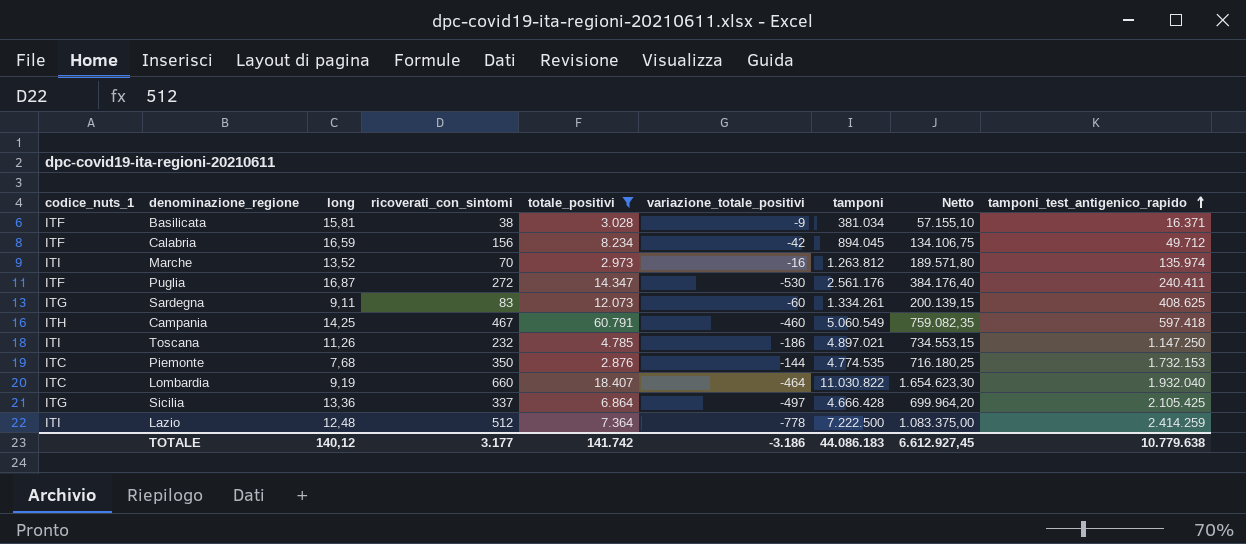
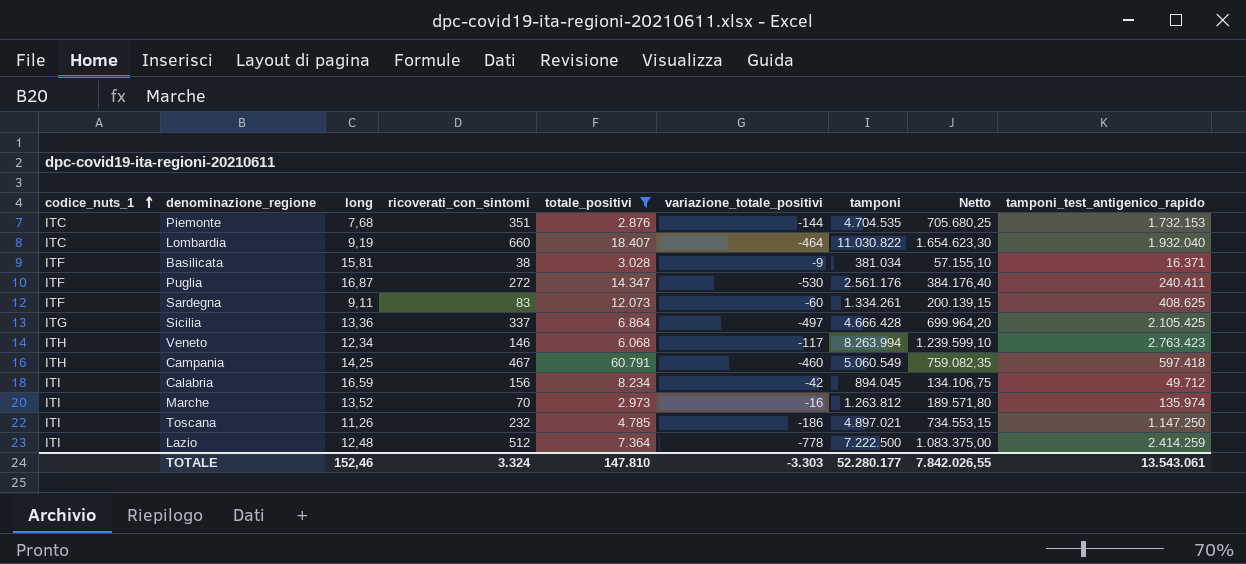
row order: tamponi_test_antigenico_rapido ascending -> codice_nuts_1 ascending
Piemonte | ricoverati_con_sintomi: 350 -> 351
Piemonte | tamponi: 4.774.535 -> 4.704.535
Piemonte | Netto: 716.180,25 -> 705.680,25
Sardegna | codice_nuts_1: ITG -> ITF
row Veneto: none -> ITH | 12,34 | 146 | 6.068 | -117 | 8.263.994 | 1.239.599,10 | 2.763.423
Calabria | codice_nuts_1: ITF -> ITI
TOTALE | long: 140,12 -> 152,46
TOTALE | ricoverati_con_sintomi: 3.177 -> 3.324
TOTALE | totale_positivi: 141.742 -> 147.810
TOTALE | variazione_totale_positivi: -3.186 -> -3.303
TOTALE | tamponi: 44.086.183 -> 52.280.177
TOTALE | Netto: 6.612.927,45 -> 7.842.026,55
TOTALE | tamponi_test_antigenico_rapido: 10.779.638 -> 13.543.061

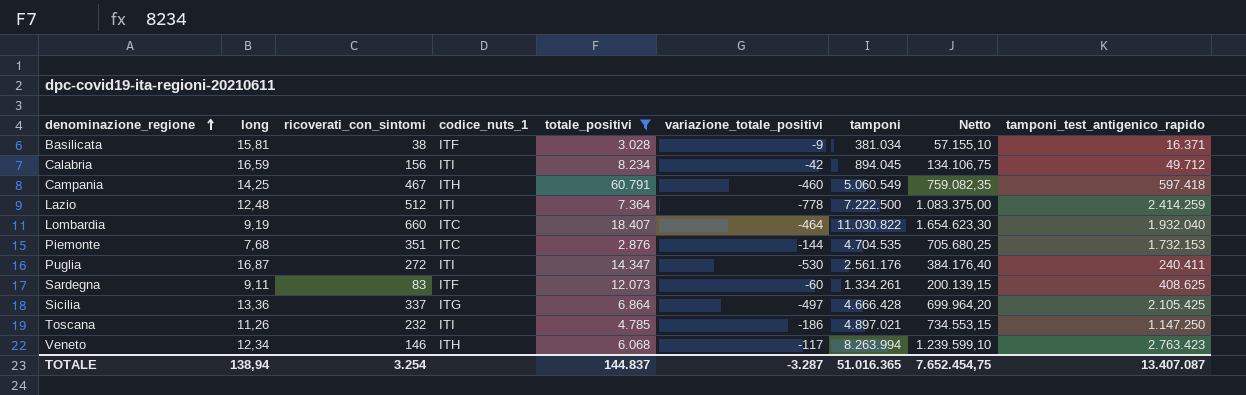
row order: codice_nuts_1 ascending -> denominazione_regione ascending
column codice_nuts_1 | position: 1 -> 4
row Marche: ITI | 13,52 | 70 | 2.973 | -16 | 1.263.812 | 189.571,80 | 135.974 -> none
Puglia | codice_nuts_1: ITF -> ITI
TOTALE | long: 152,46 -> 138,94
TOTALE | ricoverati_con_sintomi: 3.324 -> 3.254
TOTALE | totale_positivi: 147.810 -> 144.837
TOTALE | variazione_totale_positivi: -3.303 -> -3.287
TOTALE | tamponi: 52.280.177 -> 51.016.365
TOTALE | Netto: 7.842.026,55 -> 7.652.454,75
TOTALE | tamponi_test_antigenico_rapido: 13.543.061 -> 13.407.087

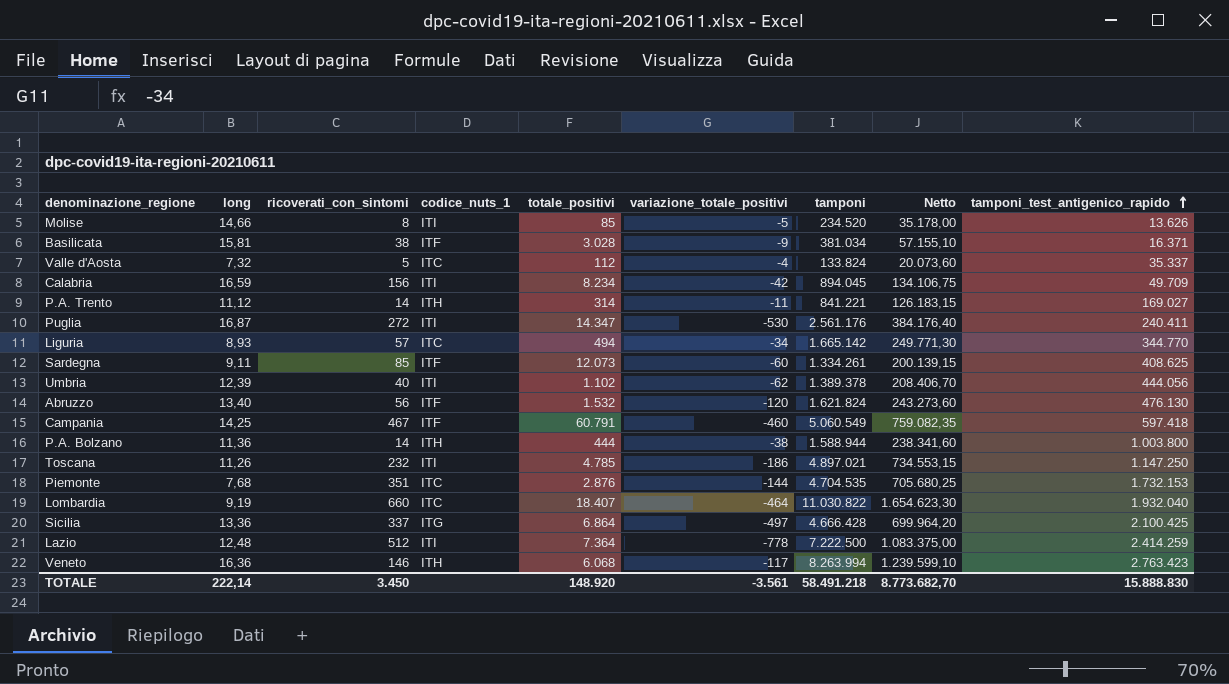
filter: totale_positivi >= 2.876 -> none
row order: denominazione_regione ascending -> tamponi_test_antigenico_rapido ascending
Calabria | tamponi_test_antigenico_rapido: 49.712 -> 49.709
Sardegna | ricoverati_con_sintomi: 83 -> 85
Campania | codice_nuts_1: ITH -> ITF
Sicilia | tamponi_test_antigenico_rapido: 2.105.425 -> 2.100.425
Veneto | long: 12,34 -> 16,36
TOTALE | long: 138,94 -> 222,14
TOTALE | ricoverati_con_sintomi: 3.254 -> 3.450
TOTALE | totale_positivi: 144.837 -> 148.920
TOTALE | variazione_totale_positivi: -3.287 -> -3.561
TOTALE | tamponi: 51.016.365 -> 58.491.218
TOTALE | Netto: 7.652.454,75 -> 8.773.682,70
TOTALE | tamponi_test_antigenico_rapido: 13.407.087 -> 15.888.830

